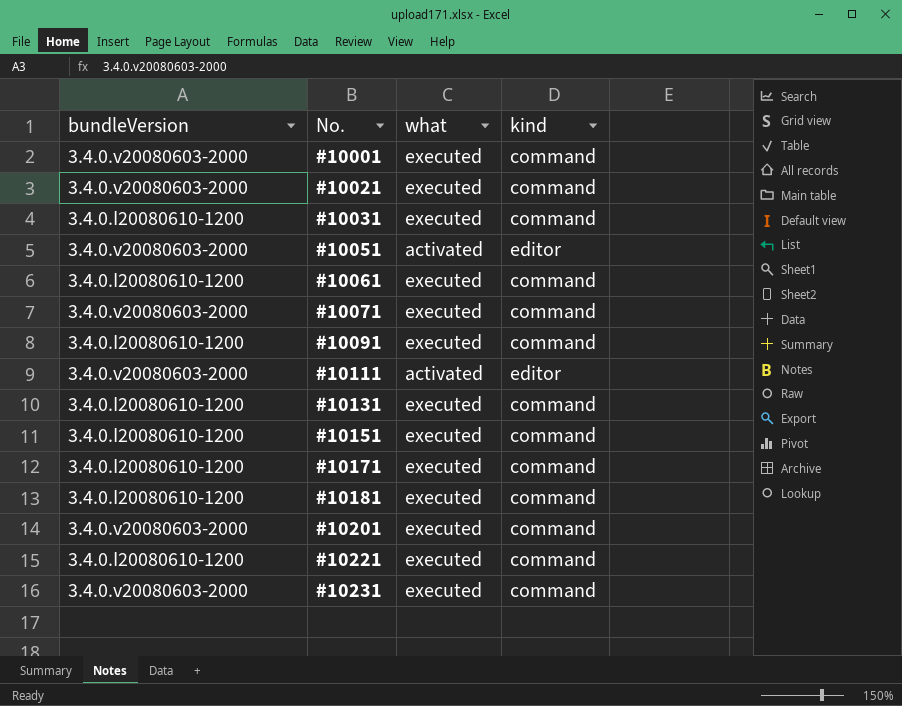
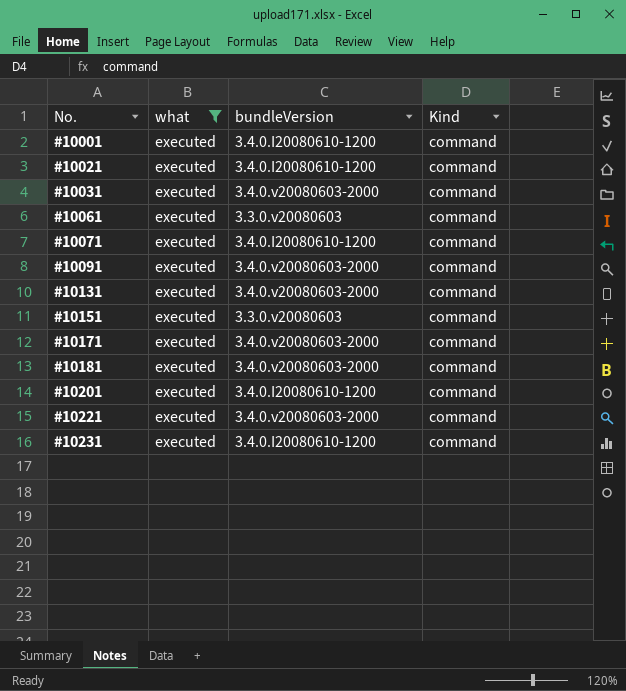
filter: none -> what = executed
column bundleVersion | position: 1 -> 3
column name: kind -> Kind
#10001 | bundleVersion: 3.4.0.v20080603-2000 -> 3.4.0.I20080610-1200
#10021 | bundleVersion: 3.4.0.v20080603-2000 -> 3.4.0.I20080610-1200
#10031 | bundleVersion: 3.4.0.I20080610-1200 -> 3.4.0.v20080603-2000
#10061 | bundleVersion: 3.4.0.I20080610-1200 -> 3.3.0.v20080603
#10071 | bundleVersion: 3.4.0.v20080603-2000 -> 3.4.0.I20080610-1200
#10091 | bundleVersion: 3.4.0.I20080610-1200 -> 3.4.0.v20080603-2000
#10131 | bundleVersion: 3.4.0.I20080610-1200 -> 3.4.0.v20080603-2000
#10151 | bundleVersion: 3.4.0.I20080610-1200 -> 3.3.0.v20080603
#10171 | bundleVersion: 3.4.0.I20080610-1200 -> 3.4.0.v20080603-2000
#10181 | bundleVersion: 3.4.0.I20080610-1200 -> 3.4.0.v20080603-2000
#10201 | bundleVersion: 3.4.0.v20080603-2000 -> 3.4.0.I20080610-1200
#10221 | bundleVersion: 3.4.0.I20080610-1200 -> 3.4.0.v20080603-2000
#10231 | bundleVersion: 3.4.0.v20080603-2000 -> 3.4.0.I20080610-1200

